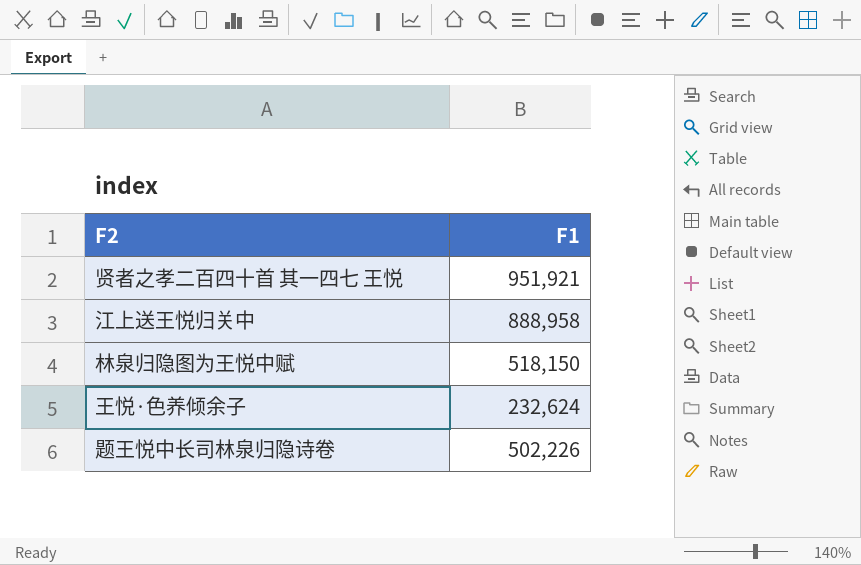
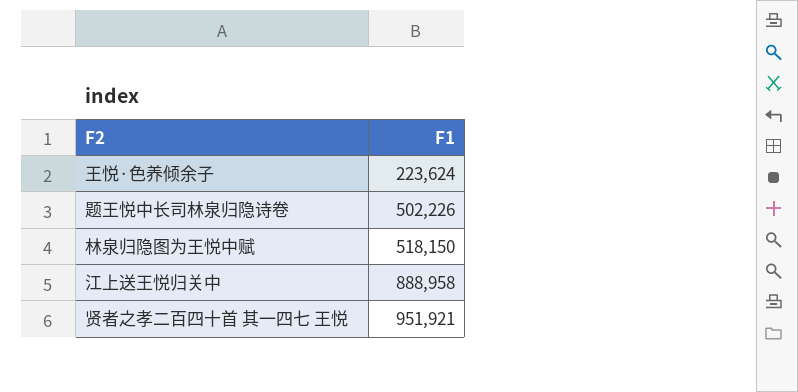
row order: none -> F1 ascending
王悦·色养倾余子 | F1: 232,624 -> 223,624

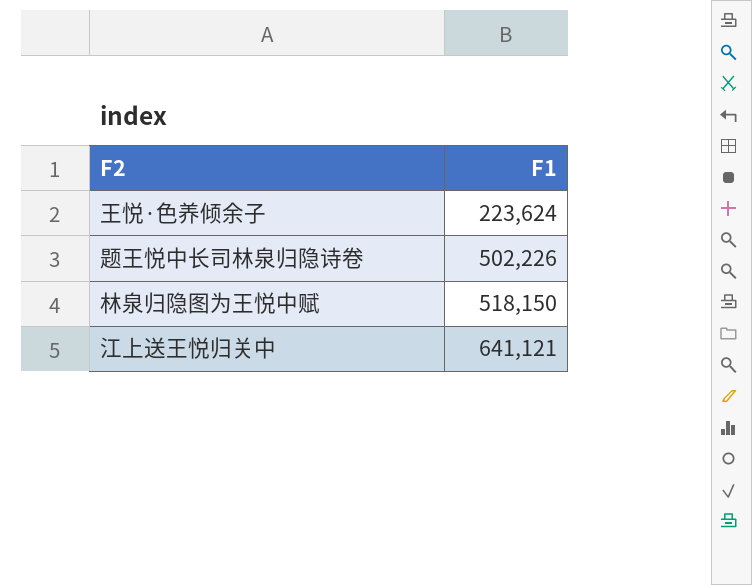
row 贤者之孝二百四十首 其一四七 王悦: 951,921 -> none
江上送王悦归关中 | F1: 888,958 -> 641,121

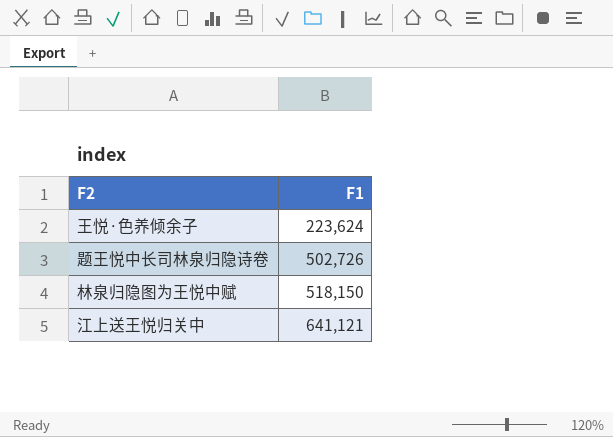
题王悦中长司林泉归隐诗卷 | F1: 502,226 -> 502,726

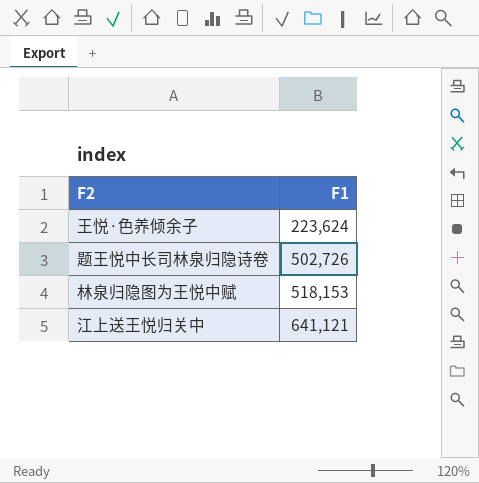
林泉归隐图为王悦中赋 | F1: 518,150 -> 518,153

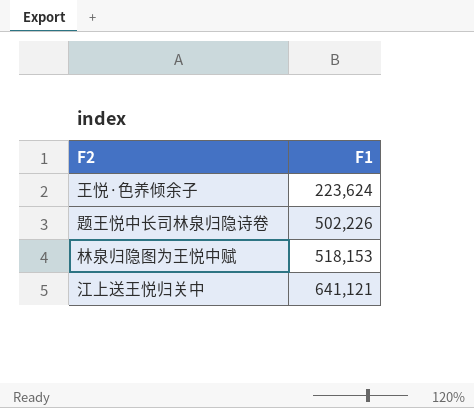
题王悦中长司林泉归隐诗卷 | F1: 502,726 -> 502,226

